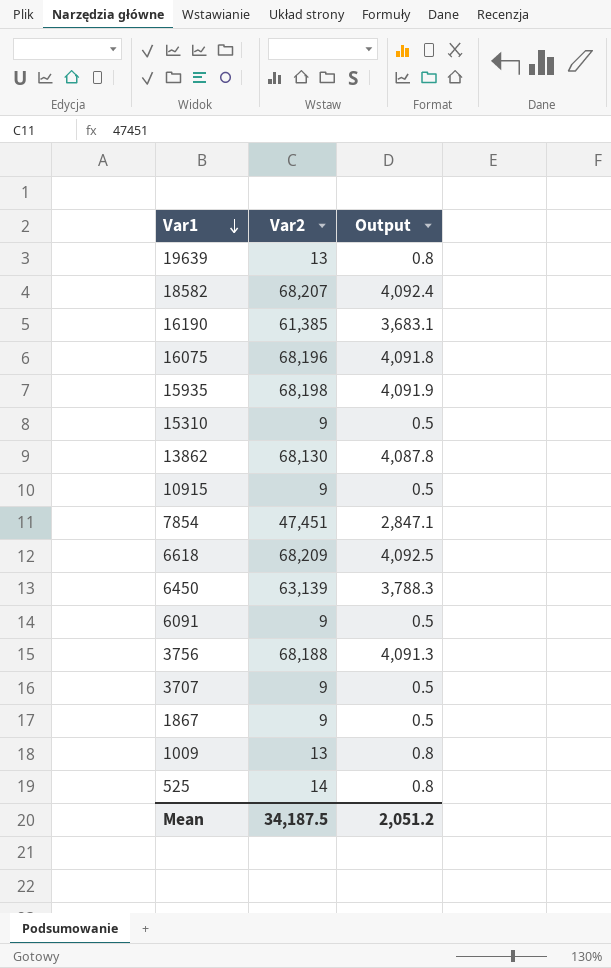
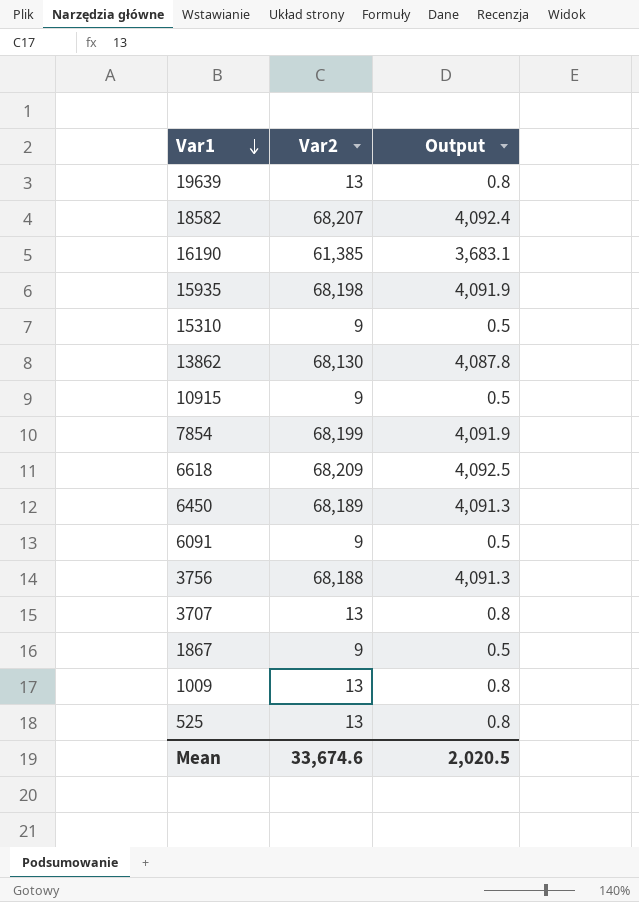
row 16075: 68,196 | 4,091.8 -> none
7854 | Var2: 47,451 -> 68,199
7854 | Output: 2,847.1 -> 4,091.9
6450 | Var2: 63,139 -> 68,189
6450 | Output: 3,788.3 -> 4,091.3
3707 | Var2: 9 -> 13
3707 | Output: 0.5 -> 0.8
525 | Var2: 14 -> 13
Mean | Var2: 34,187.5 -> 33,674.6
Mean | Output: 2,051.2 -> 2,020.5

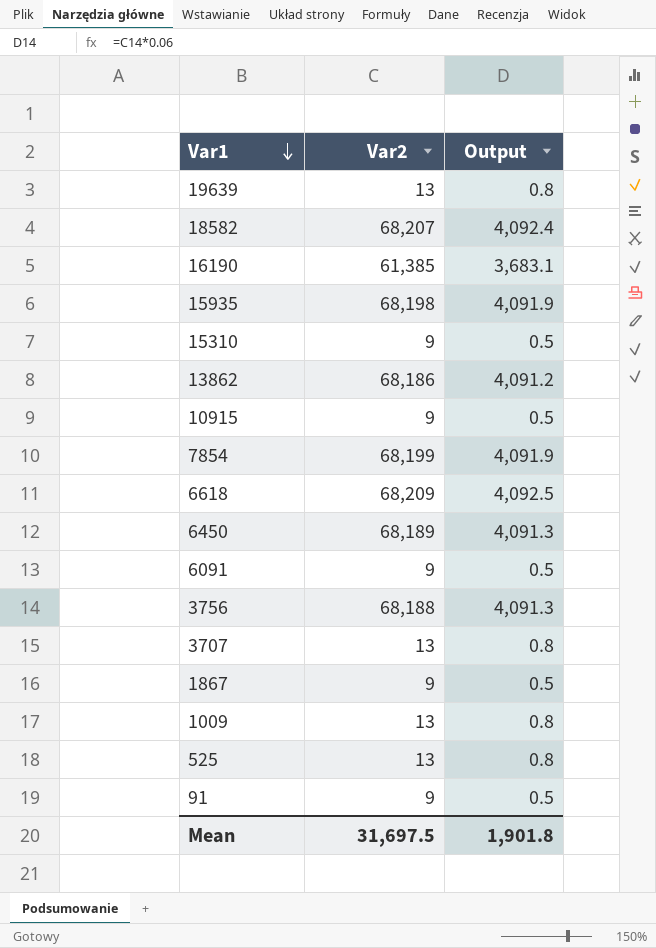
13862 | Var2: 68,130 -> 68,186
13862 | Output: 4,087.8 -> 4,091.2
row 91: none -> 9 | 0.5
Mean | Var2: 33,674.6 -> 31,697.5
Mean | Output: 2,020.5 -> 1,901.8

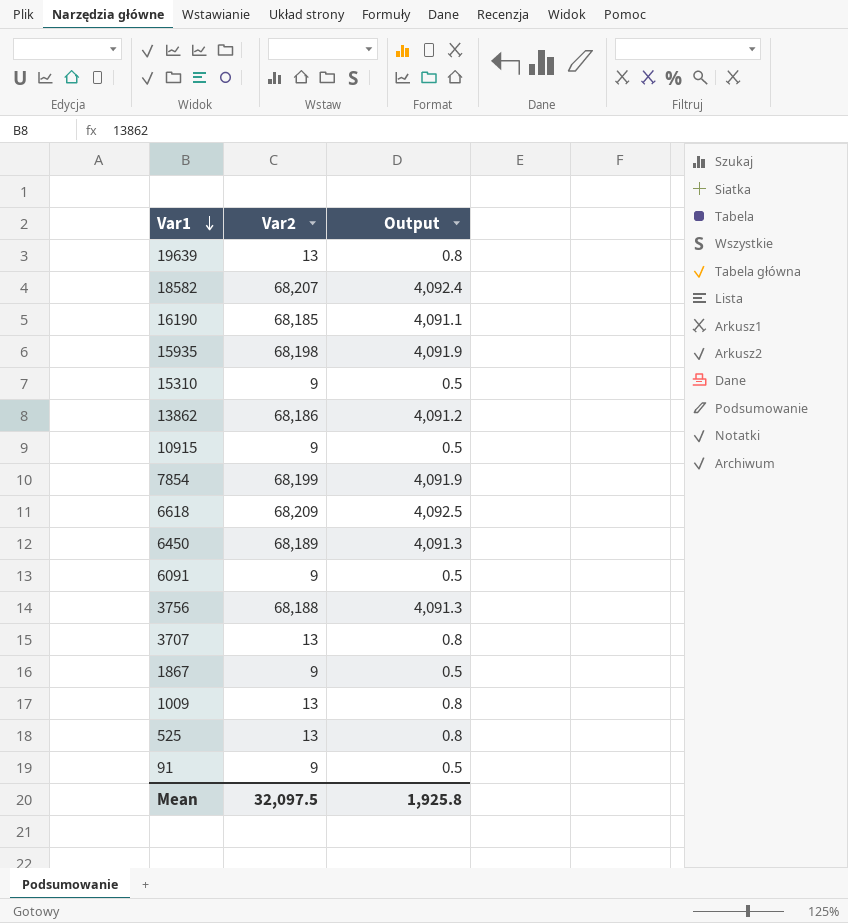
16190 | Var2: 61,385 -> 68,185
16190 | Output: 3,683.1 -> 4,091.1
Mean | Var2: 31,697.5 -> 32,097.5
Mean | Output: 1,901.8 -> 1,925.8

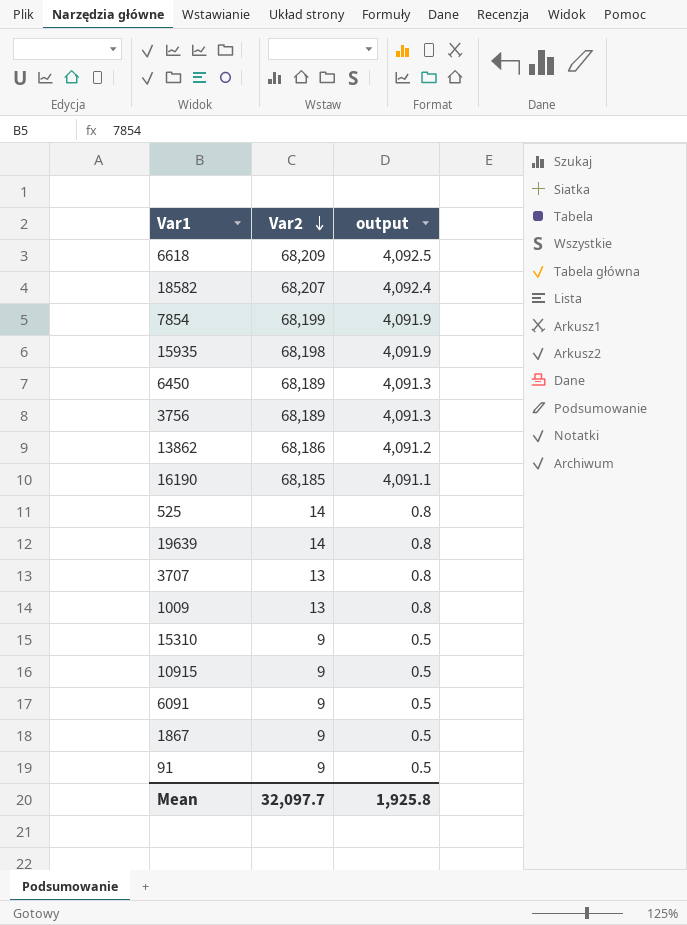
row order: Var1 descending -> Var2 descending
column name: Output -> output
3756 | Var2: 68,188 -> 68,189
525 | Var2: 13 -> 14
19639 | Var2: 13 -> 14
Mean | Var2: 32,097.5 -> 32,097.7

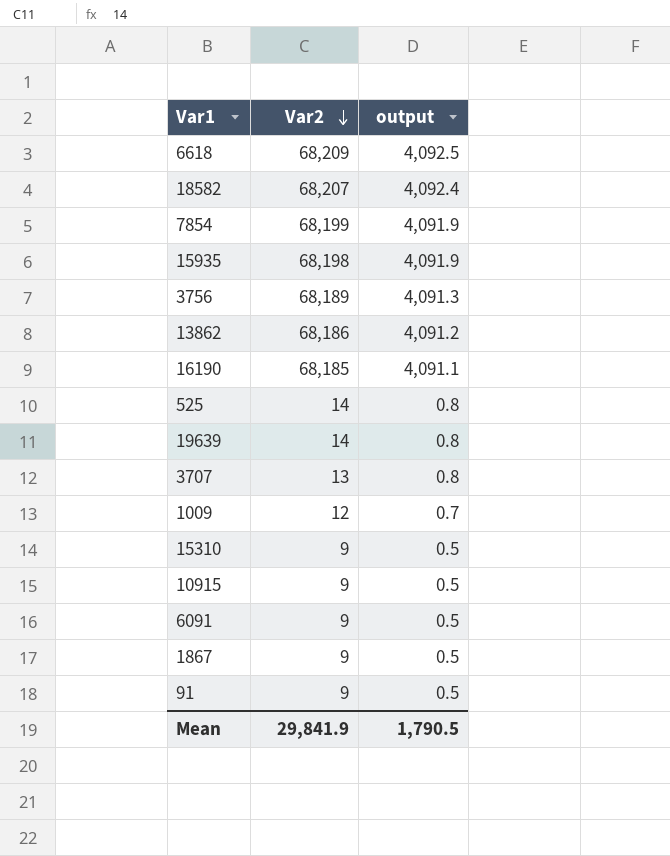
row 6450: 68,189 | 4,091.3 -> none
1009 | Var2: 13 -> 12
1009 | output: 0.8 -> 0.7
Mean | Var2: 32,097.7 -> 29,841.9
Mean | output: 1,925.8 -> 1,790.5

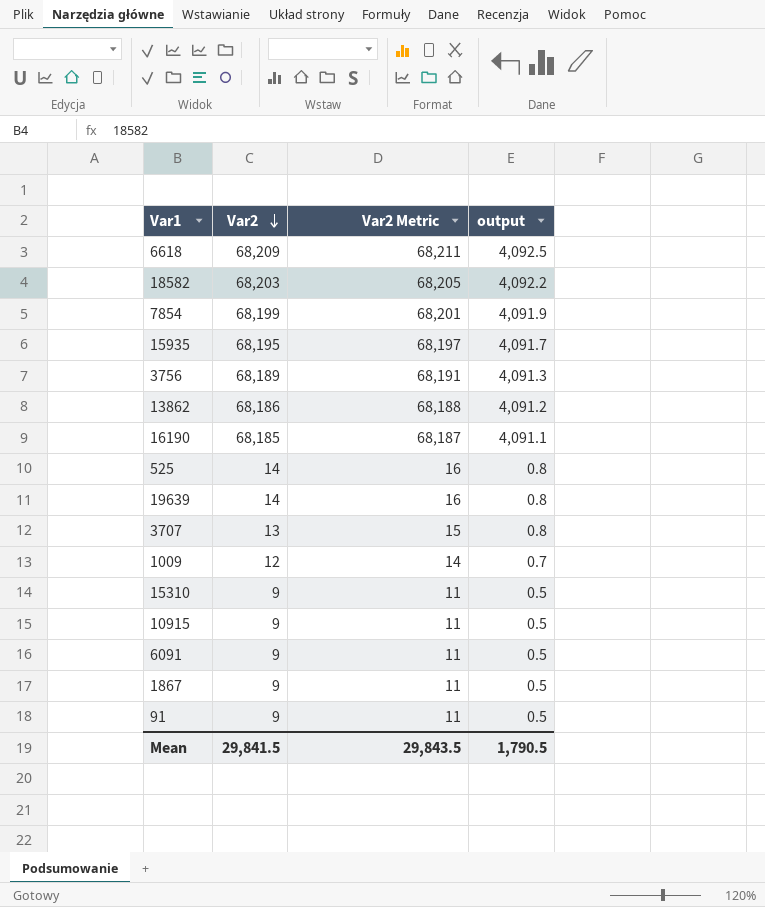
column Var2 Metric | formula: none -> [Var2] + 2
18582 | Var2: 68,207 -> 68,203
18582 | output: 4,092.4 -> 4,092.2
15935 | Var2: 68,198 -> 68,195
15935 | output: 4,091.9 -> 4,091.7
Mean | Var2: 29,841.9 -> 29,841.5

